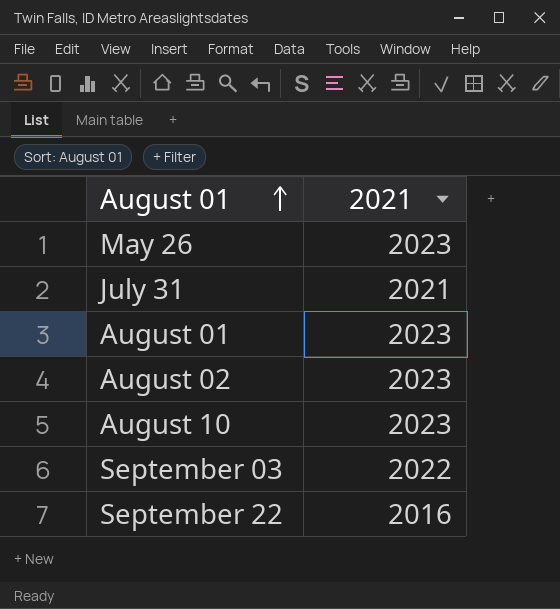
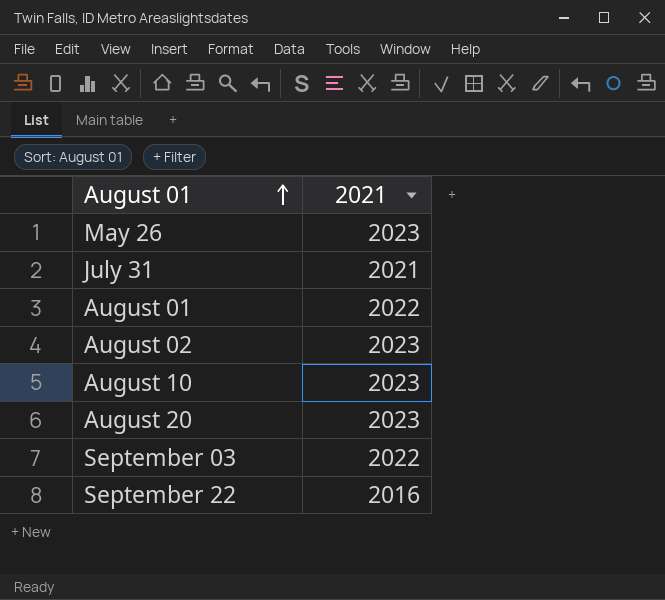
August 01 | 2021: 2023 -> 2022
row August 20: none -> 2023

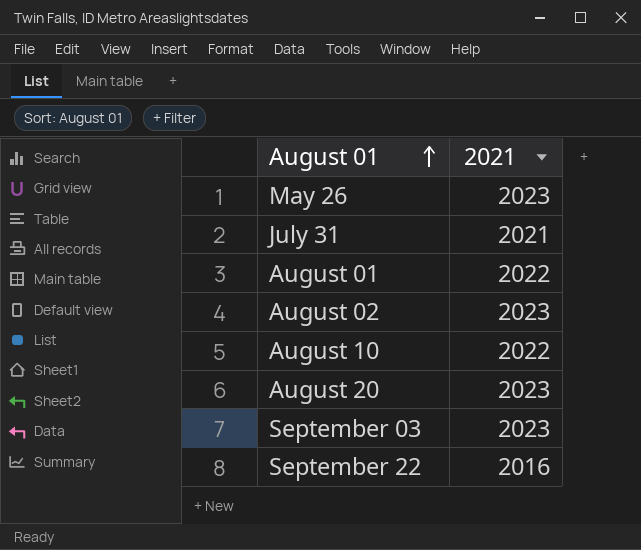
August 10 | 2021: 2023 -> 2022
September 03 | 2021: 2022 -> 2023

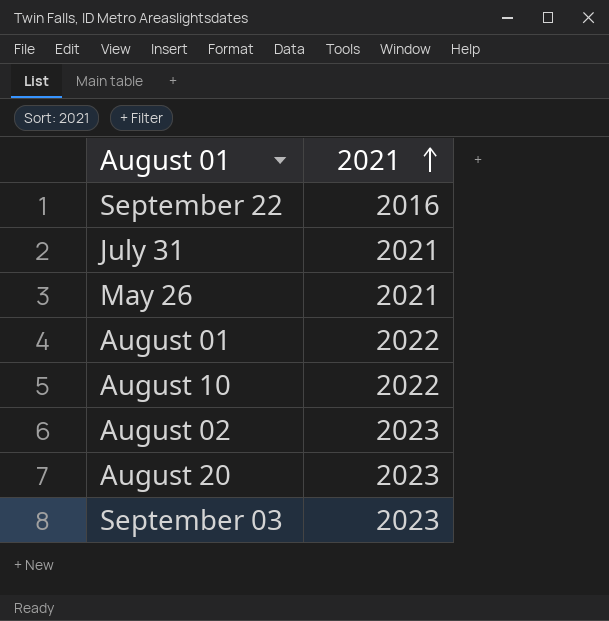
row order: August 01 ascending -> 2021 ascending
May 26 | 2021: 2023 -> 2021

